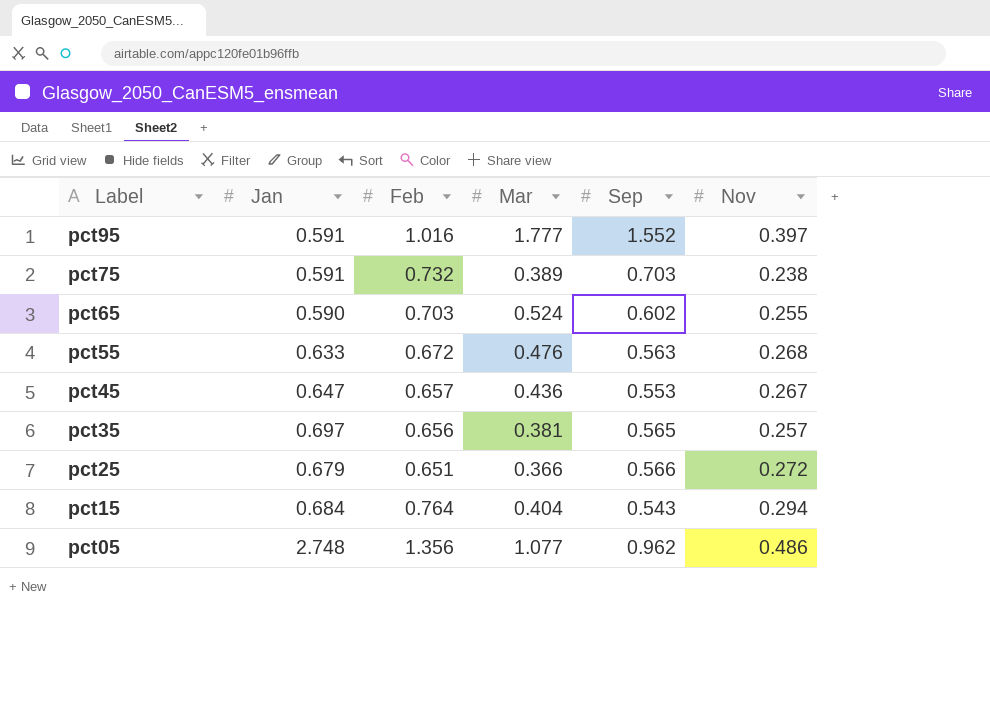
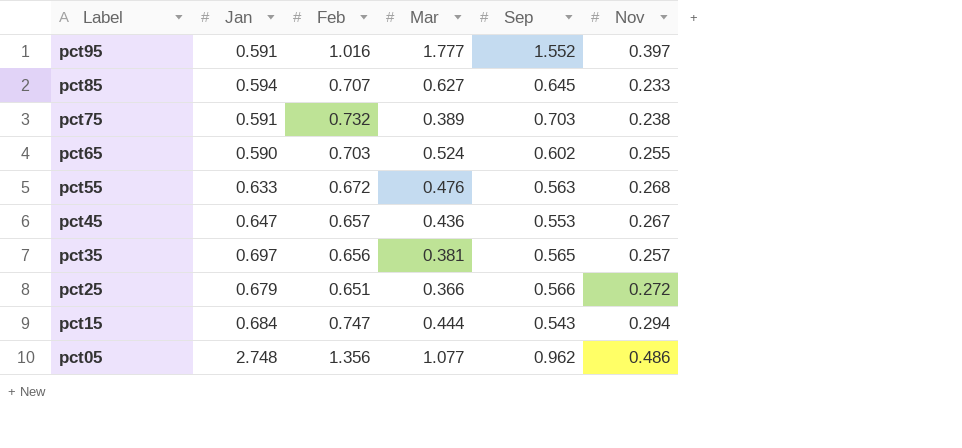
row pct85: none -> 0.594 | 0.707 | 0.627 | 0.645 | 0.233
pct15 | Feb: 0.764 -> 0.747
pct15 | Mar: 0.404 -> 0.444

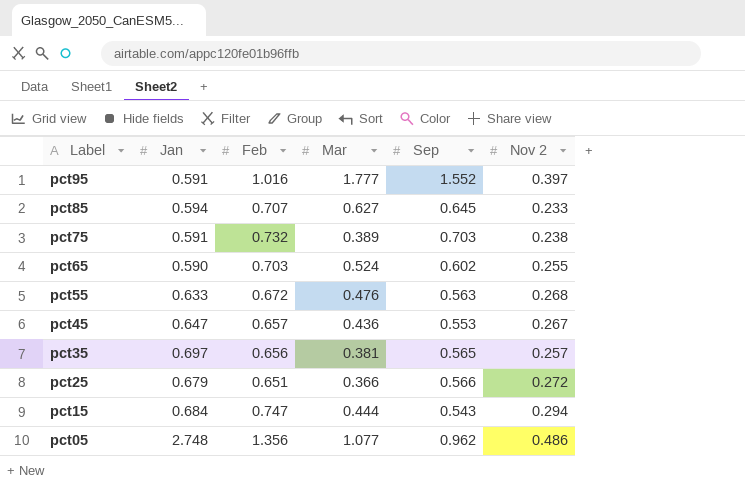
column name: Nov -> Nov 2

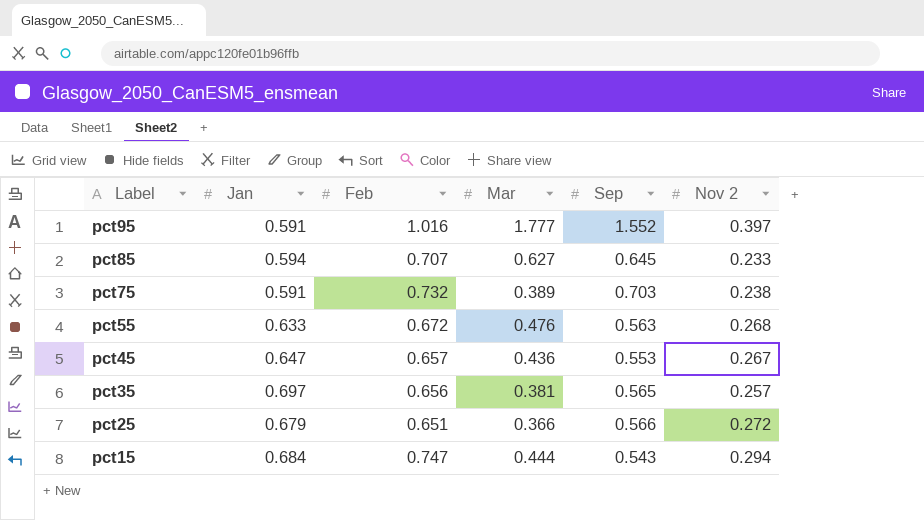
row pct65: 0.590 | 0.703 | 0.524 | 0.602 | 0.255 -> none
row pct05: 2.748 | 1.356 | 1.077 | 0.962 | 0.486 -> none

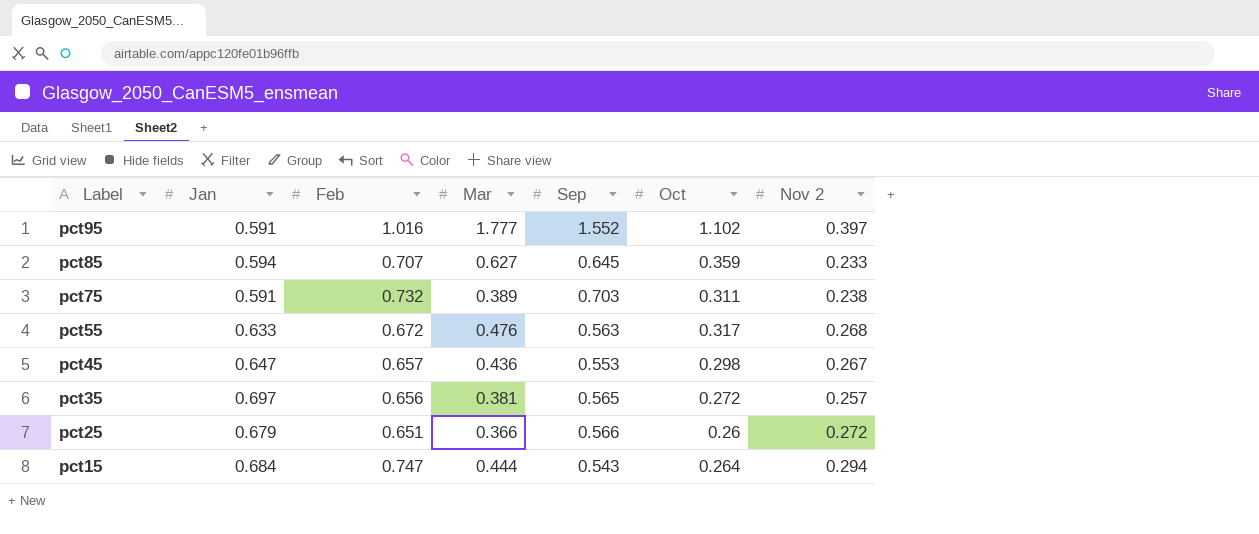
column Oct | position: none -> 6

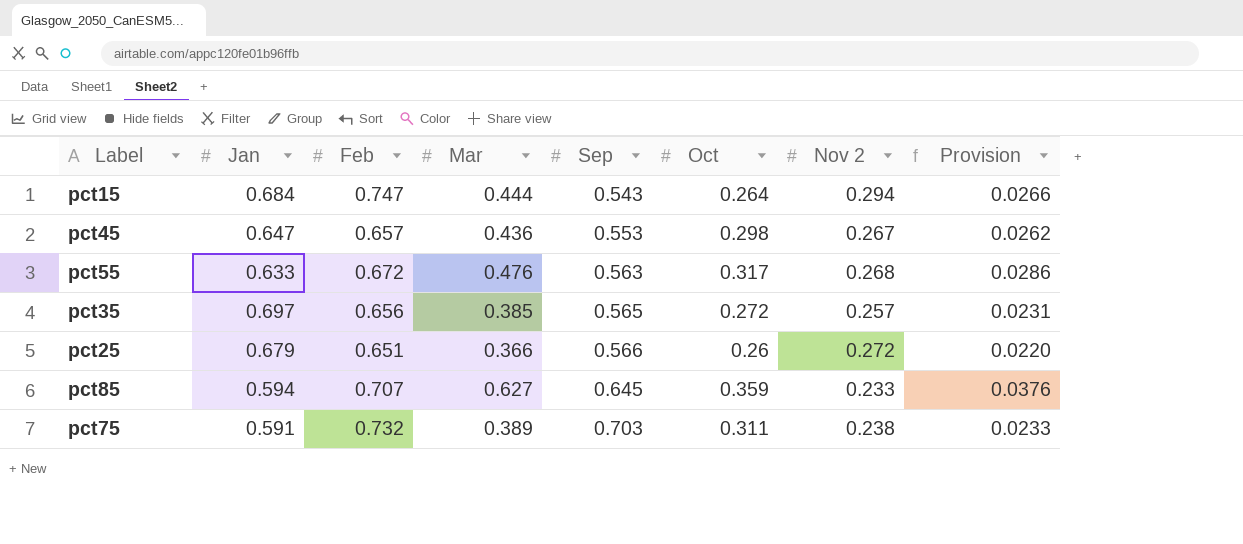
row order: Label descending -> Sep ascending
column Provision | formula: none -> [Mar] * 0.06
row pct95: 0.591 | 1.016 | 1.777 | 1.552 | 1.102 | 0.397 -> none
pct35 | Mar: 0.381 -> 0.385

